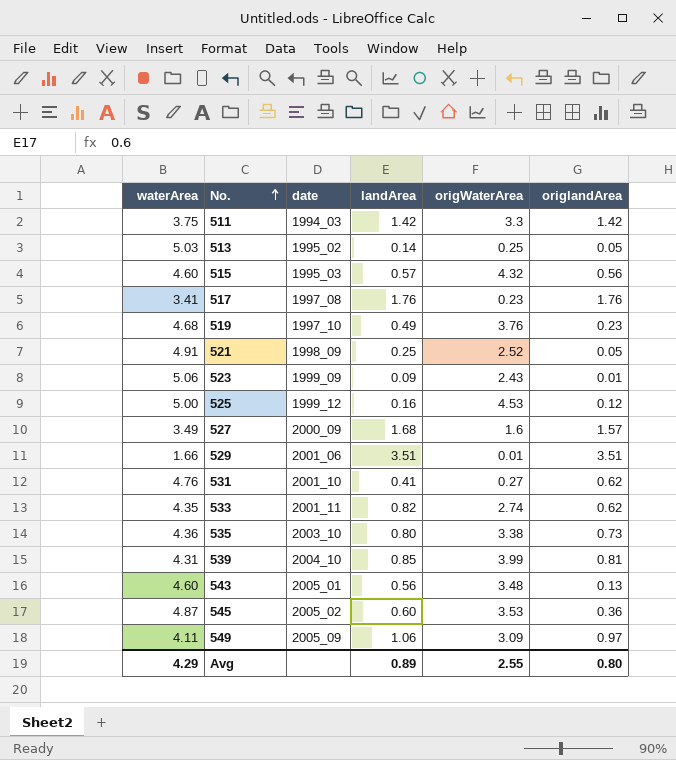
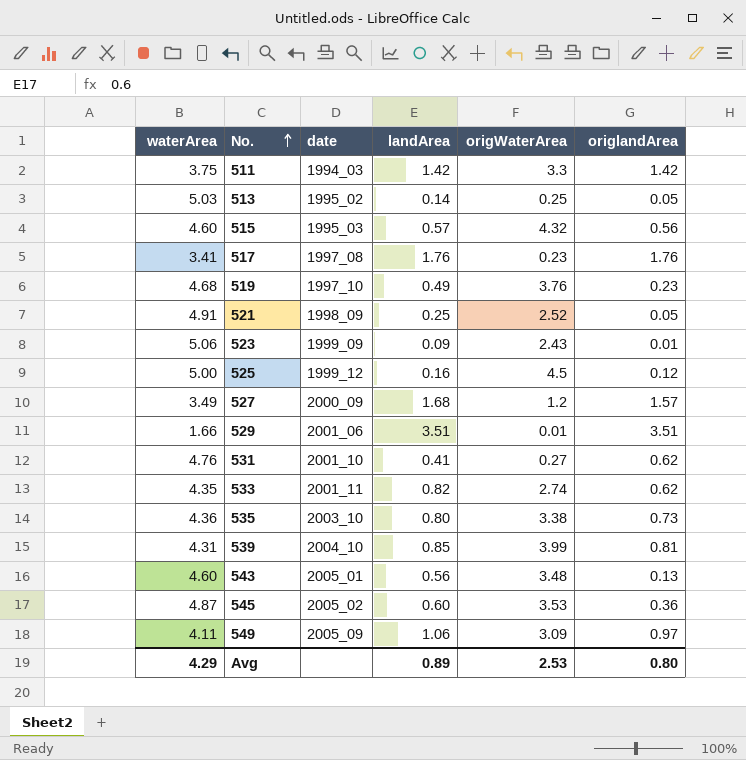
525 | origWaterArea: 4.53 -> 4.5
527 | origWaterArea: 1.6 -> 1.2
Avg | origWaterArea: 2.55 -> 2.53

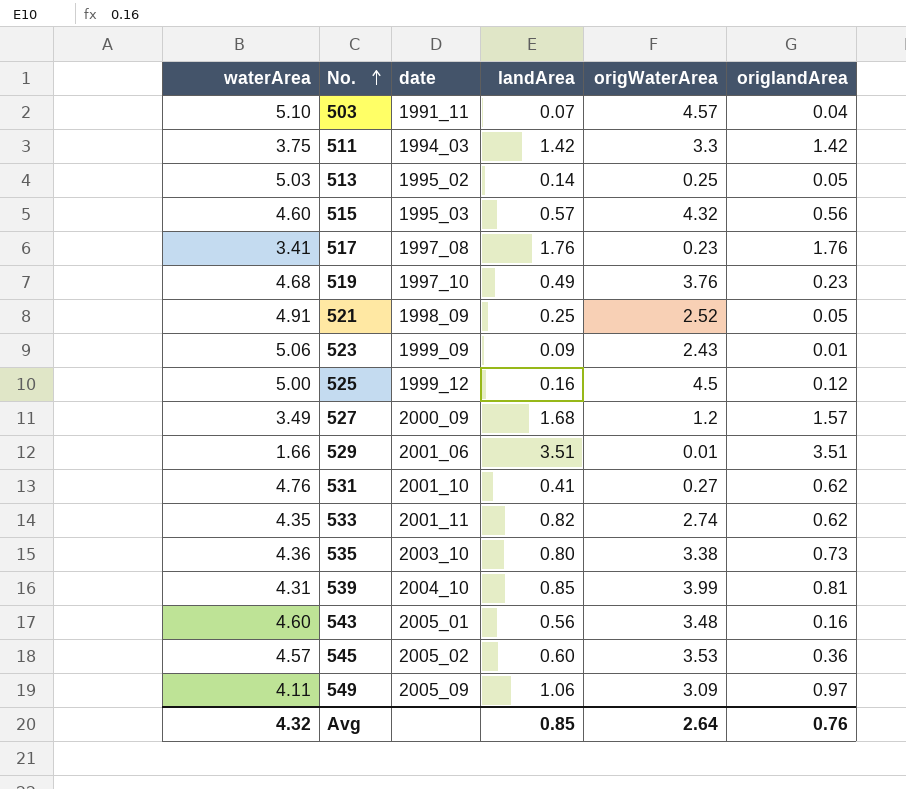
row 503: none -> 5.10 | 1991_11 | 0.07 | 4.57 | 0.04
543 | origlandArea: 0.13 -> 0.16
545 | waterArea: 4.87 -> 4.57
Avg | waterArea: 4.29 -> 4.32
Avg | landArea: 0.89 -> 0.85
Avg | origWaterArea: 2.53 -> 2.64
Avg | origlandArea: 0.80 -> 0.76

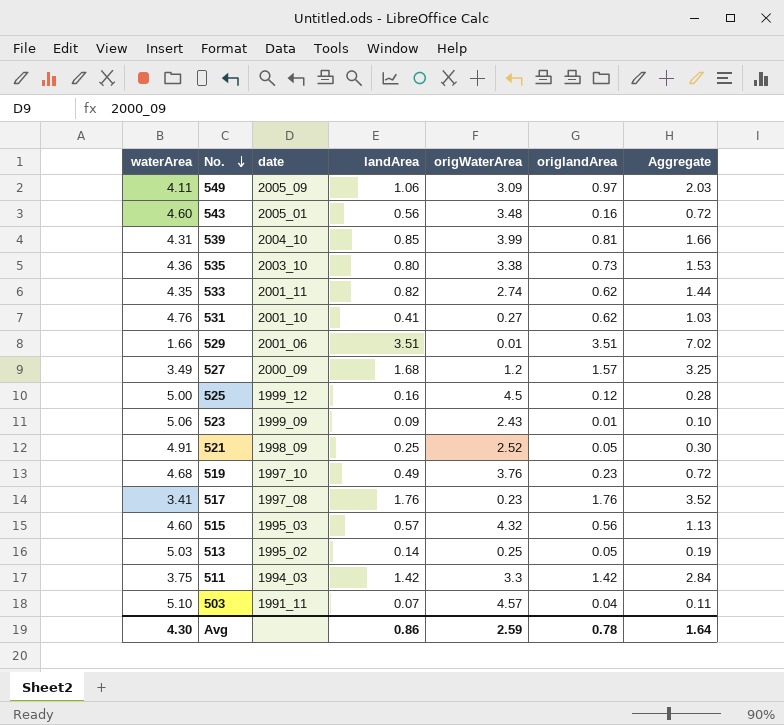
row order: No. ascending -> No. descending
column Aggregate | formula: none -> [landArea] + [origlandArea]
row 545: 4.57 | 2005_02 | 0.60 | 3.53 | 0.36 -> none
Avg | waterArea: 4.32 -> 4.30
Avg | landArea: 0.85 -> 0.86
Avg | origWaterArea: 2.64 -> 2.59
Avg | origlandArea: 0.76 -> 0.78

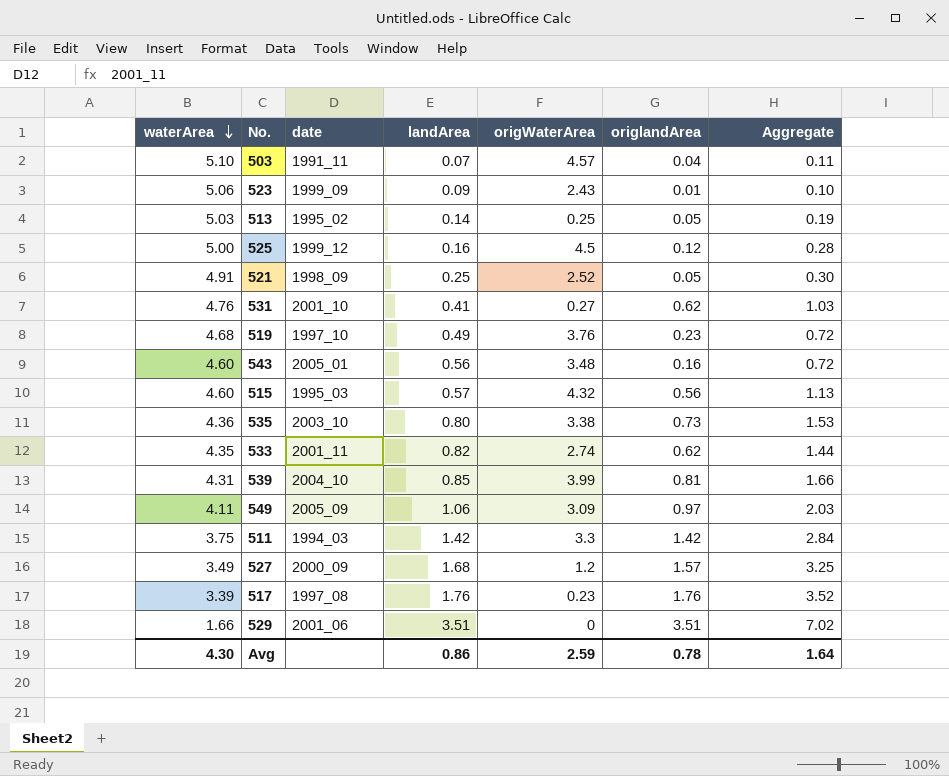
row order: No. descending -> waterArea descending
517 | waterArea: 3.41 -> 3.39
529 | origWaterArea: 0.01 -> 0

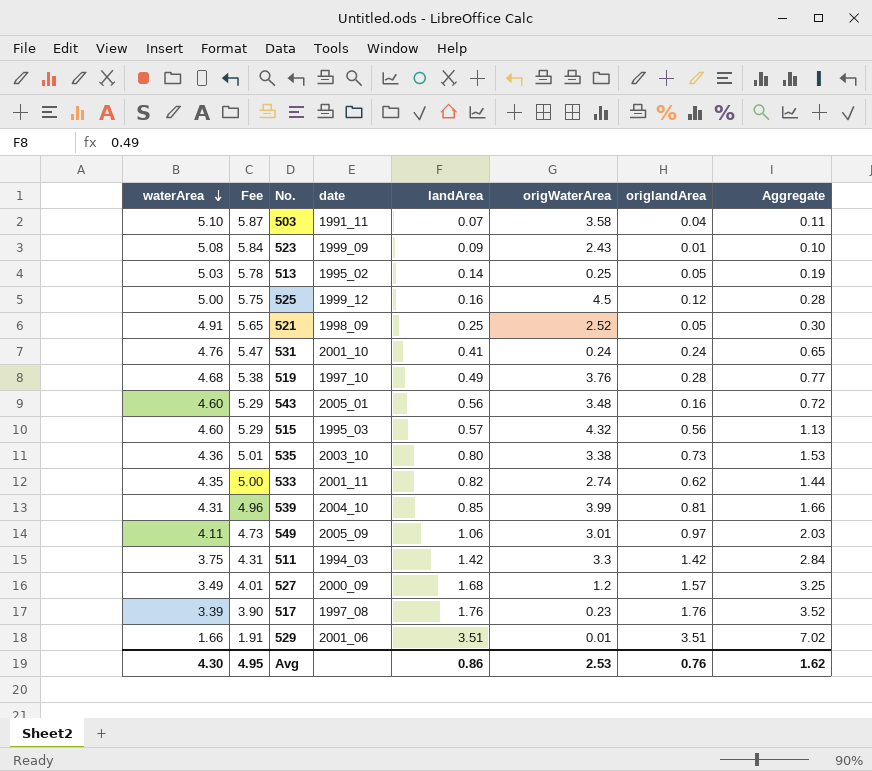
column Fee | formula: none -> [waterArea] * 1.15
503 | origWaterArea: 4.57 -> 3.58
523 | waterArea: 5.06 -> 5.08
531 | origWaterArea: 0.27 -> 0.24
531 | origlandArea: 0.62 -> 0.24
531 | Aggregate: 1.03 -> 0.65
519 | origlandArea: 0.23 -> 0.28
519 | Aggregate: 0.72 -> 0.77
549 | origWaterArea: 3.09 -> 3.01
529 | origWaterArea: 0 -> 0.01
Avg | origWaterArea: 2.59 -> 2.53
Avg | origlandArea: 0.78 -> 0.76
Avg | Aggregate: 1.64 -> 1.62

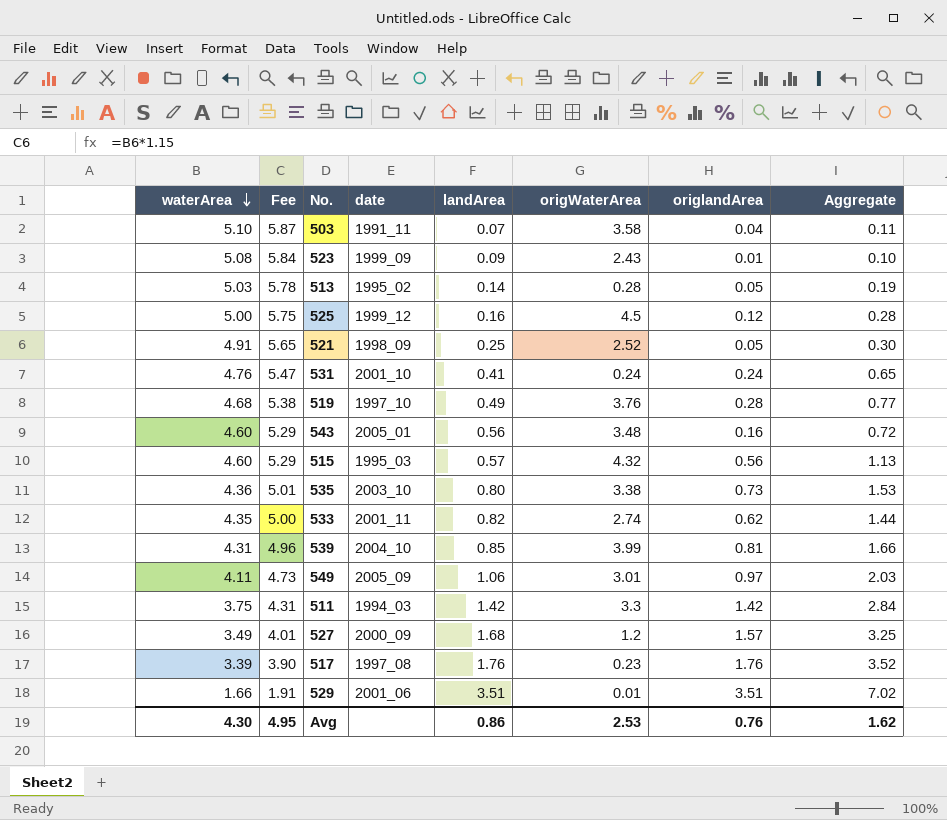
513 | origWaterArea: 0.25 -> 0.28

